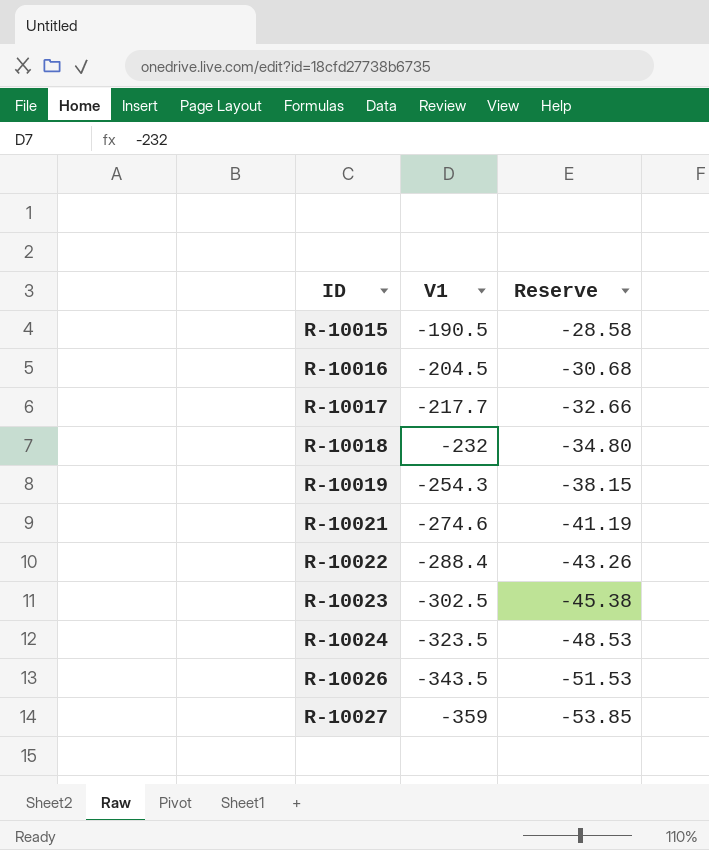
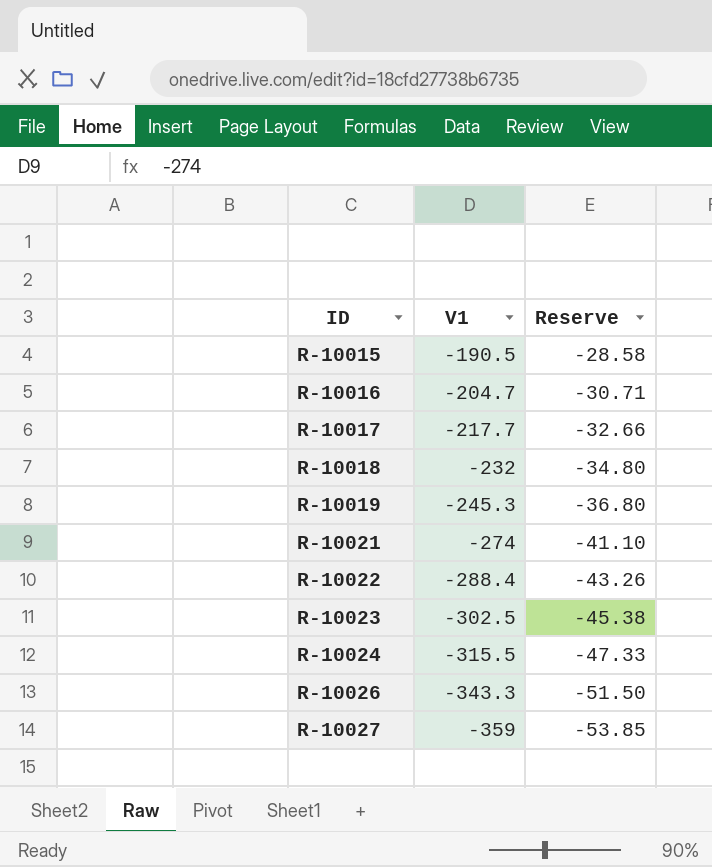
R-10016 | V1: -204.5 -> -204.7
R-10016 | Reserve: -30.68 -> -30.71
R-10019 | V1: -254.3 -> -245.3
R-10019 | Reserve: -38.15 -> -36.80
R-10021 | V1: -274.6 -> -274
R-10021 | Reserve: -41.19 -> -41.10
R-10024 | V1: -323.5 -> -315.5
R-10024 | Reserve: -48.53 -> -47.33
R-10026 | V1: -343.5 -> -343.3
R-10026 | Reserve: -51.53 -> -51.50

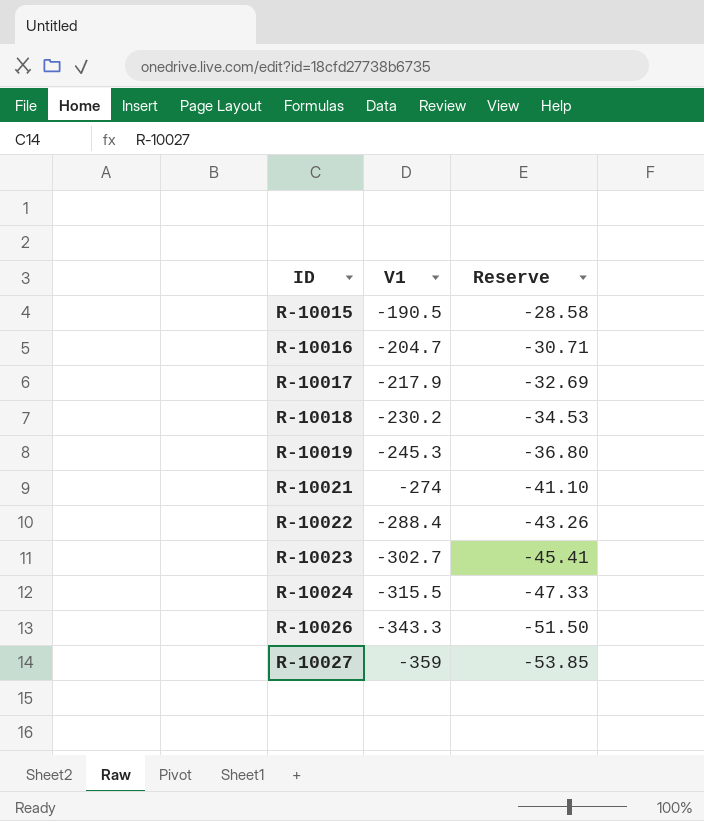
R-10017 | V1: -217.7 -> -217.9
R-10017 | Reserve: -32.66 -> -32.69
R-10018 | V1: -232 -> -230.2
R-10018 | Reserve: -34.80 -> -34.53
R-10023 | V1: -302.5 -> -302.7
R-10023 | Reserve: -45.38 -> -45.41

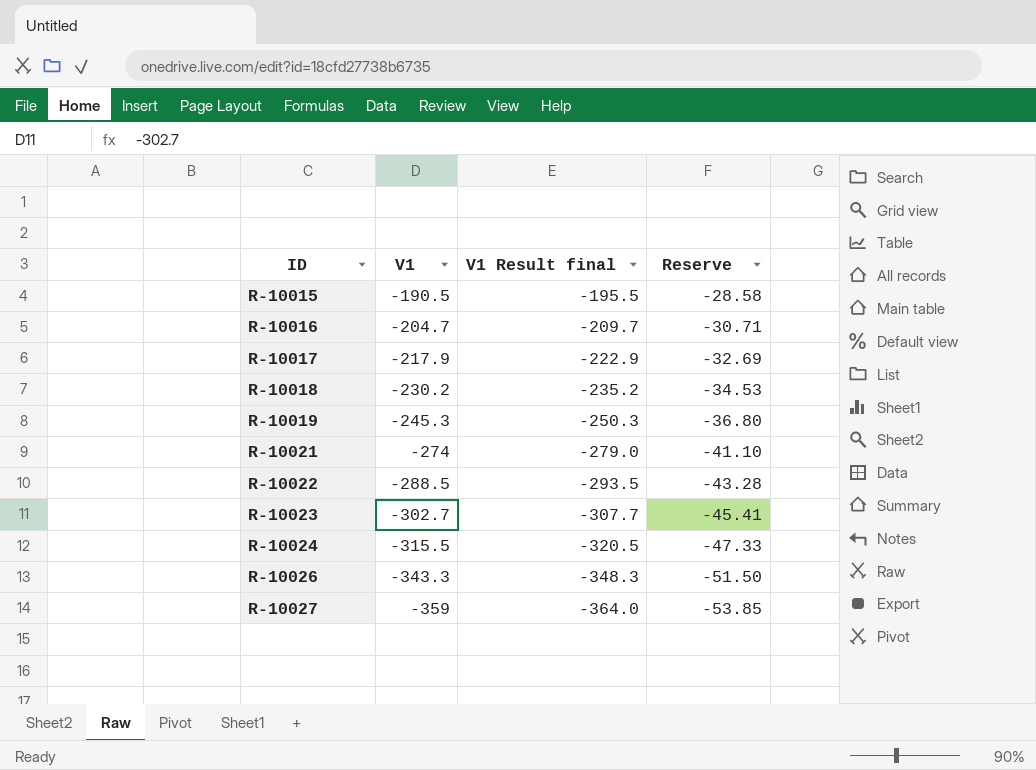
column V1 Result final | formula: none -> [V1] - 5
R-10022 | V1: -288.4 -> -288.5
R-10022 | Reserve: -43.26 -> -43.28

